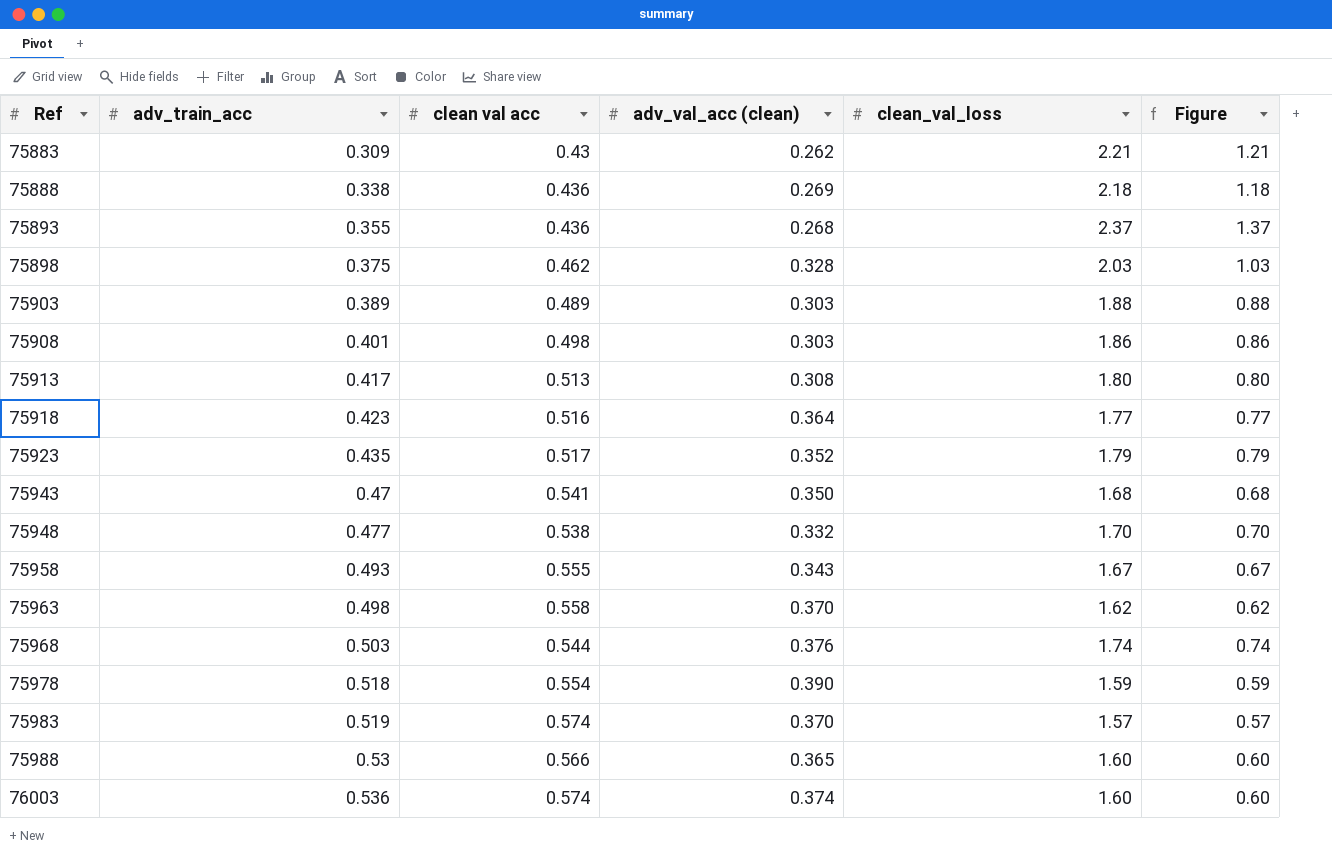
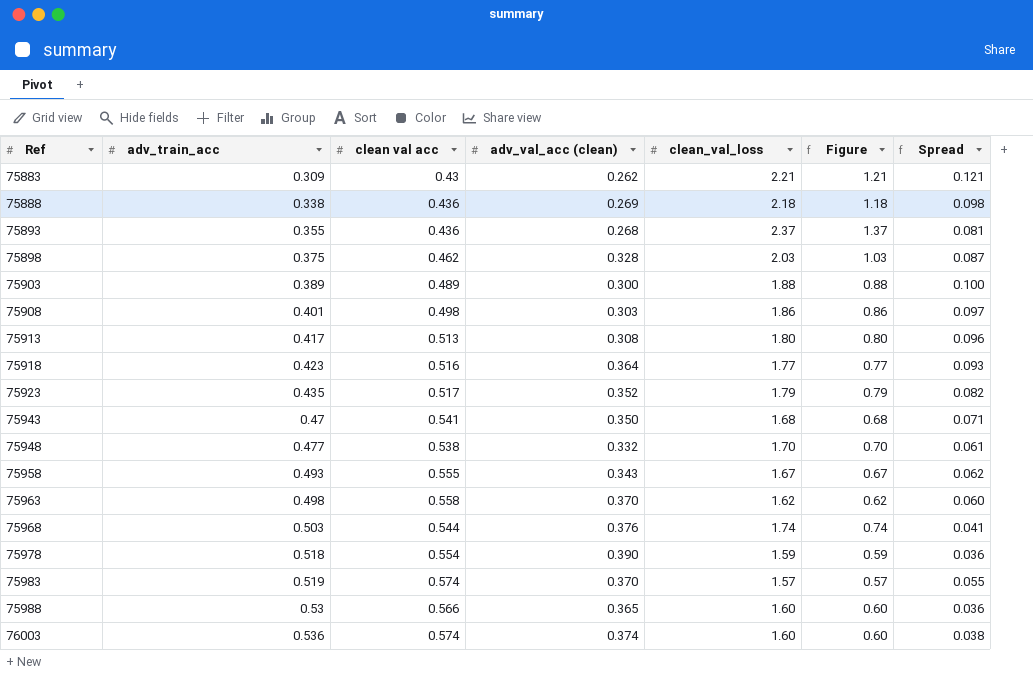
column Spread | formula: none -> [clean val acc] - [adv_train_acc]
75903 | adv_val_acc (clean): 0.303 -> 0.300

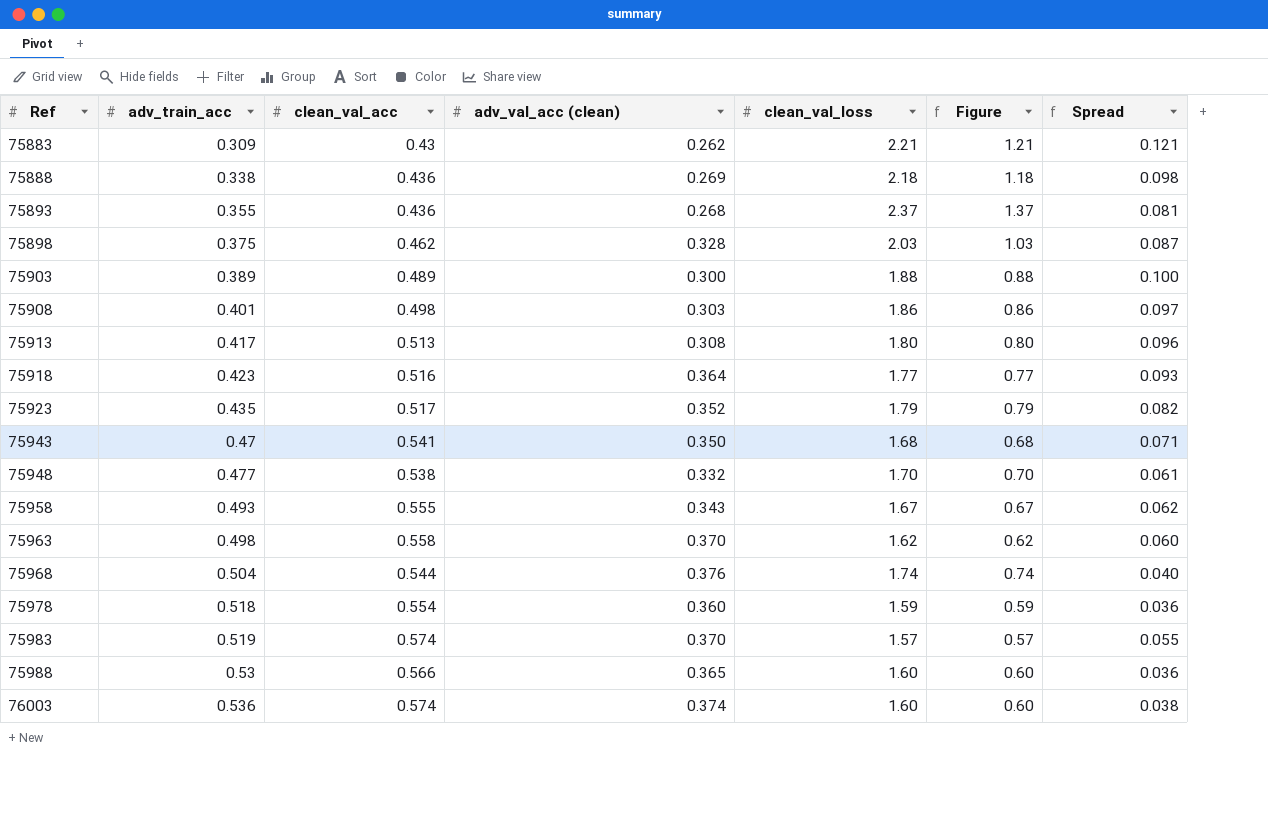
column name: clean val acc -> clean_val_acc
75968 | adv_train_acc: 0.503 -> 0.504
75968 | Spread: 0.041 -> 0.040
75978 | adv_val_acc (clean): 0.390 -> 0.360

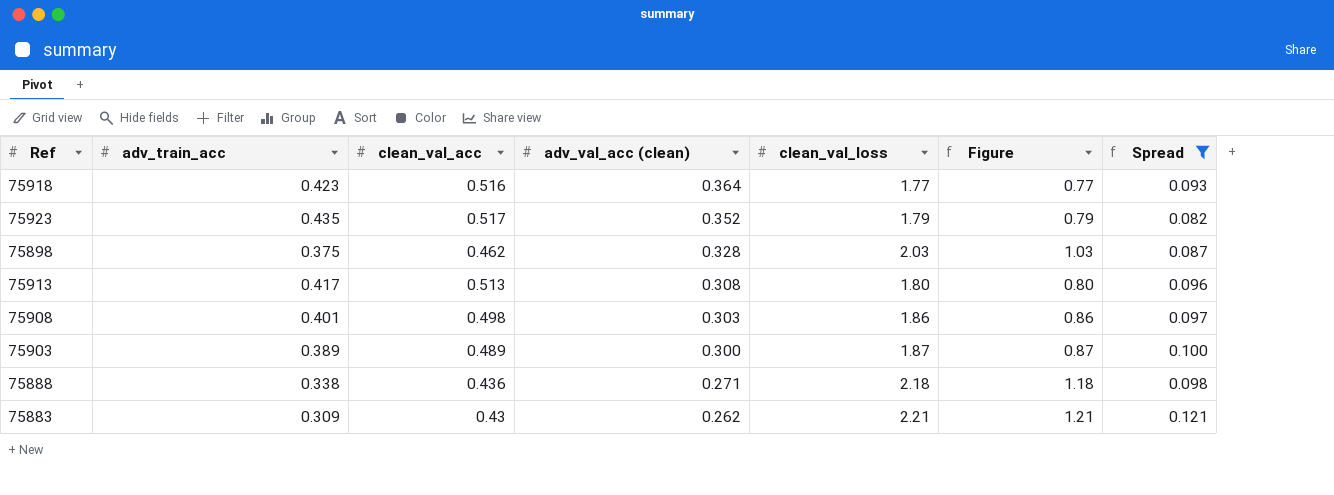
filter: none -> Spread >= 0.082
row order: Ref ascending -> adv_val_acc (clean) descending
75903 | clean_val_loss: 1.88 -> 1.87
75903 | Figure: 0.88 -> 0.87
75888 | adv_val_acc (clean): 0.269 -> 0.271

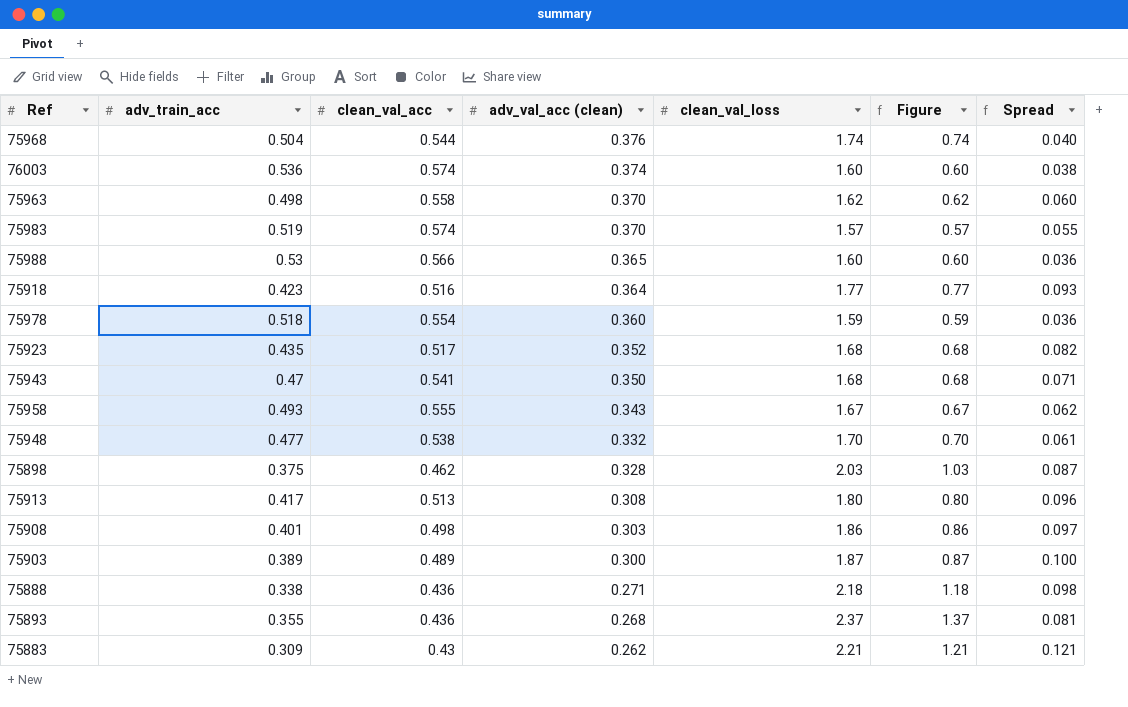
filter: Spread >= 0.082 -> none
75923 | clean_val_loss: 1.79 -> 1.68
75923 | Figure: 0.79 -> 0.68

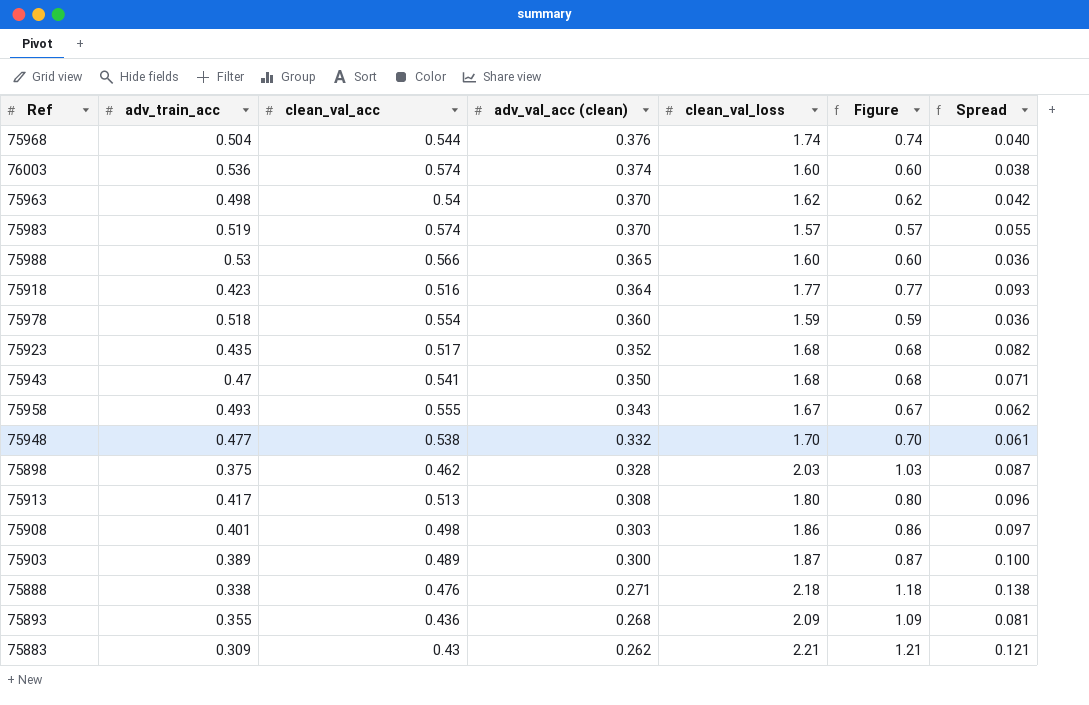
75963 | clean_val_acc: 0.558 -> 0.54
75963 | Spread: 0.060 -> 0.042
75888 | clean_val_acc: 0.436 -> 0.476
75888 | Spread: 0.098 -> 0.138
75893 | clean_val_loss: 2.37 -> 2.09
75893 | Figure: 1.37 -> 1.09

